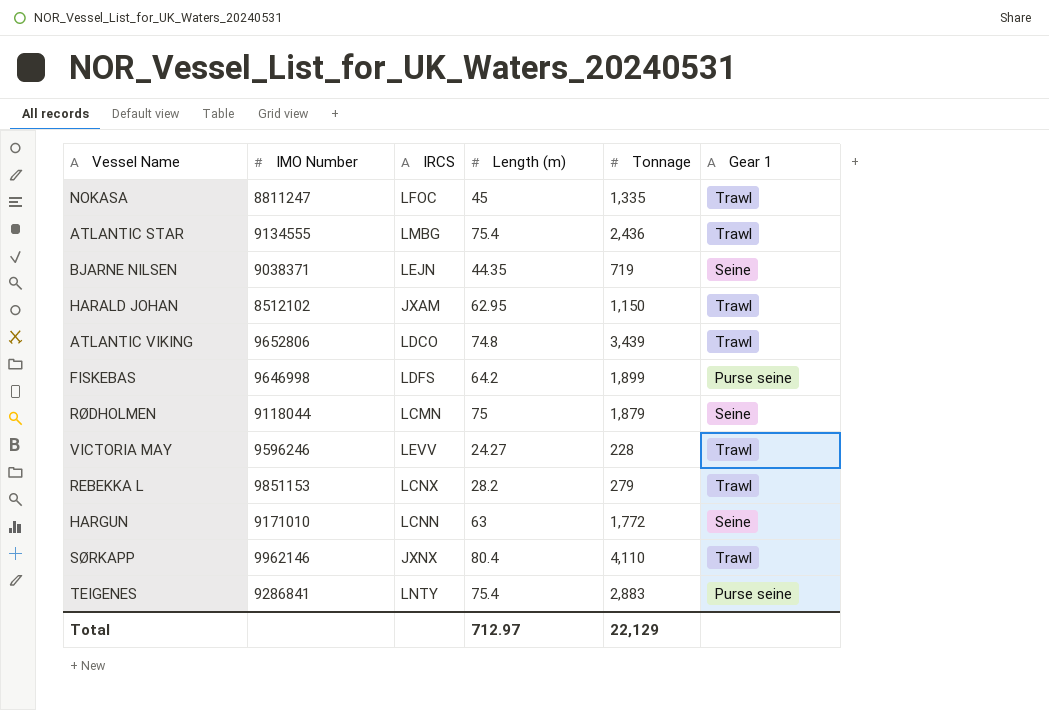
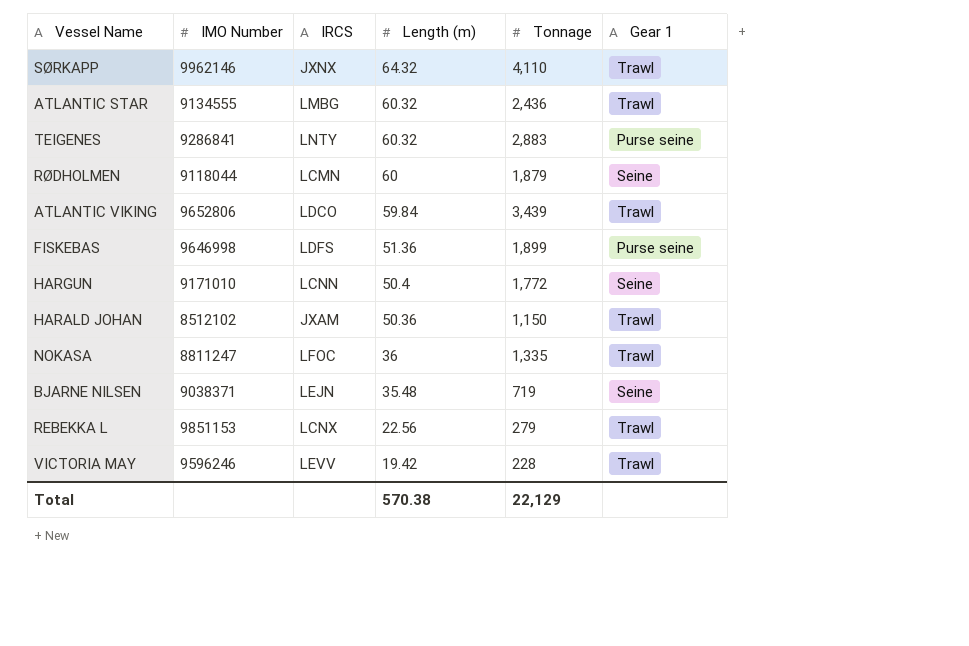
row order: none -> Length (m) descending
SØRKAPP | Length (m): 80.4 -> 64.32
ATLANTIC STAR | Length (m): 75.4 -> 60.32
TEIGENES | Length (m): 75.4 -> 60.32
RØDHOLMEN | Length (m): 75 -> 60
ATLANTIC VIKING | Length (m): 74.8 -> 59.84
FISKEBAS | Length (m): 64.2 -> 51.36
HARGUN | Length (m): 63 -> 50.4
HARALD JOHAN | Length (m): 62.95 -> 50.36
NOKASA | Length (m): 45 -> 36
BJARNE NILSEN | Length (m): 44.35 -> 35.48
REBEKKA L | Length (m): 28.2 -> 22.56
VICTORIA MAY | Length (m): 24.27 -> 19.42
Total | Length (m): 712.97 -> 570.38

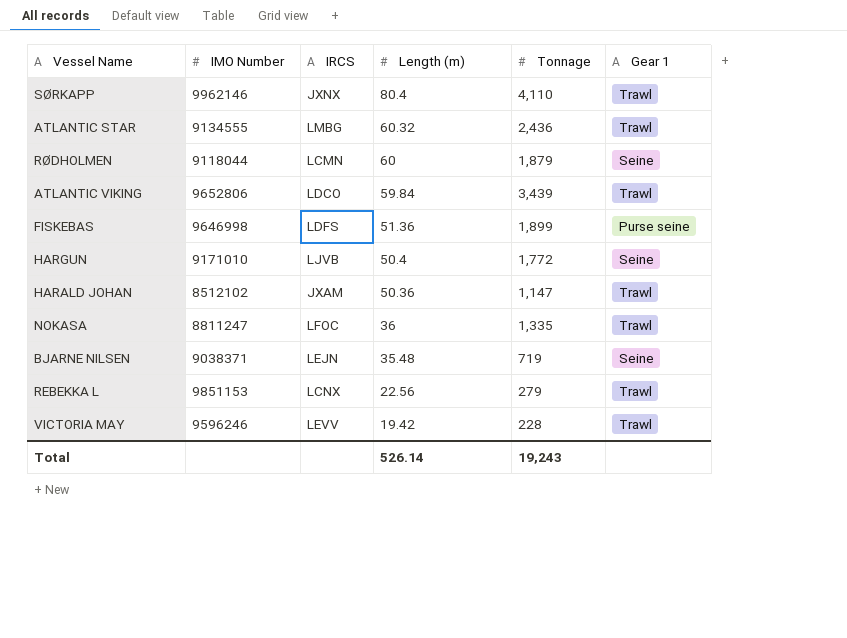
row TEIGENES: 9286841 | LNTY | 60.32 | 2,883 | Purse seine -> none
SØRKAPP | Length (m): 64.32 -> 80.4
HARGUN | IRCS: LCNN -> LJVB
HARALD JOHAN | Tonnage: 1,150 -> 1,147
Total | Length (m): 570.38 -> 526.14
Total | Tonnage: 22,129 -> 19,243

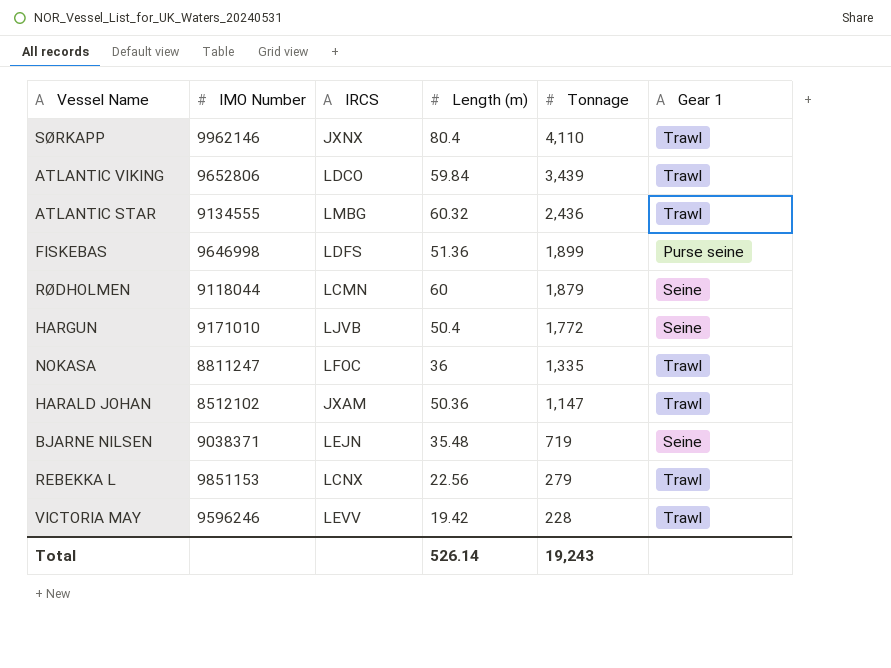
row order: Length (m) descending -> Tonnage descending

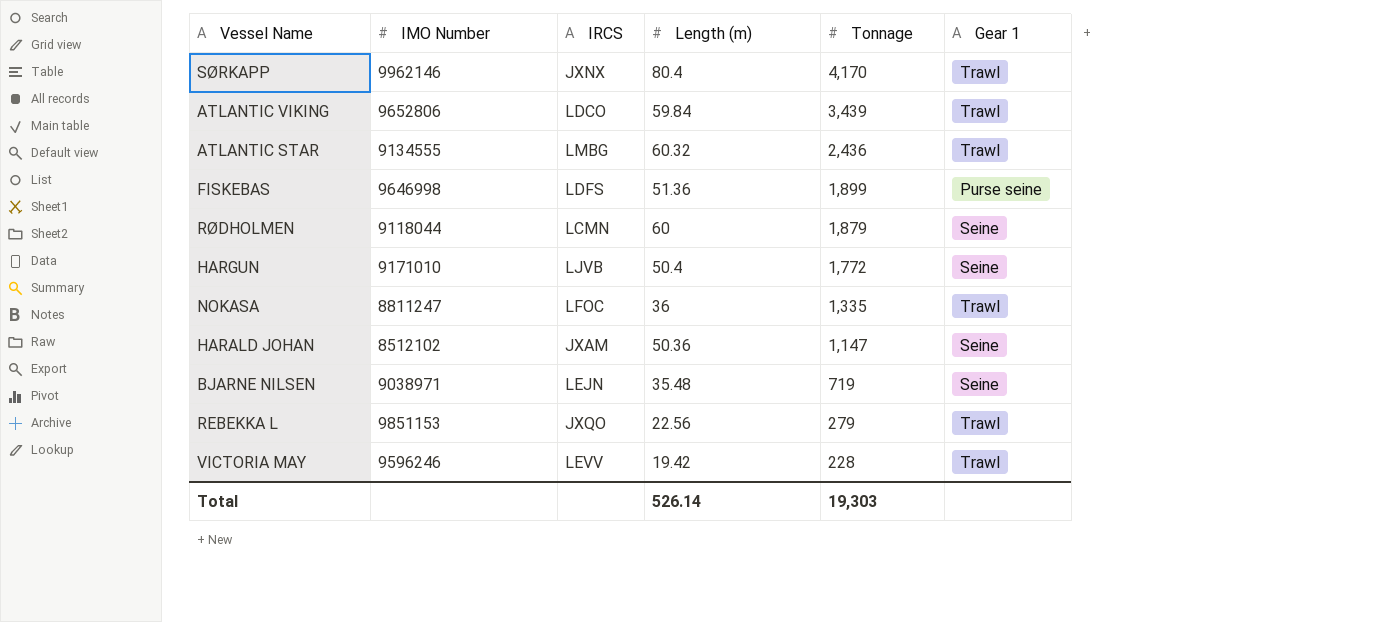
SØRKAPP | Tonnage: 4,110 -> 4,170
HARALD JOHAN | Gear 1: Trawl -> Seine
BJARNE NILSEN | IMO Number: 9038371 -> 9038971
REBEKKA L | IRCS: LCNX -> JXQO
Total | Tonnage: 19,243 -> 19,303

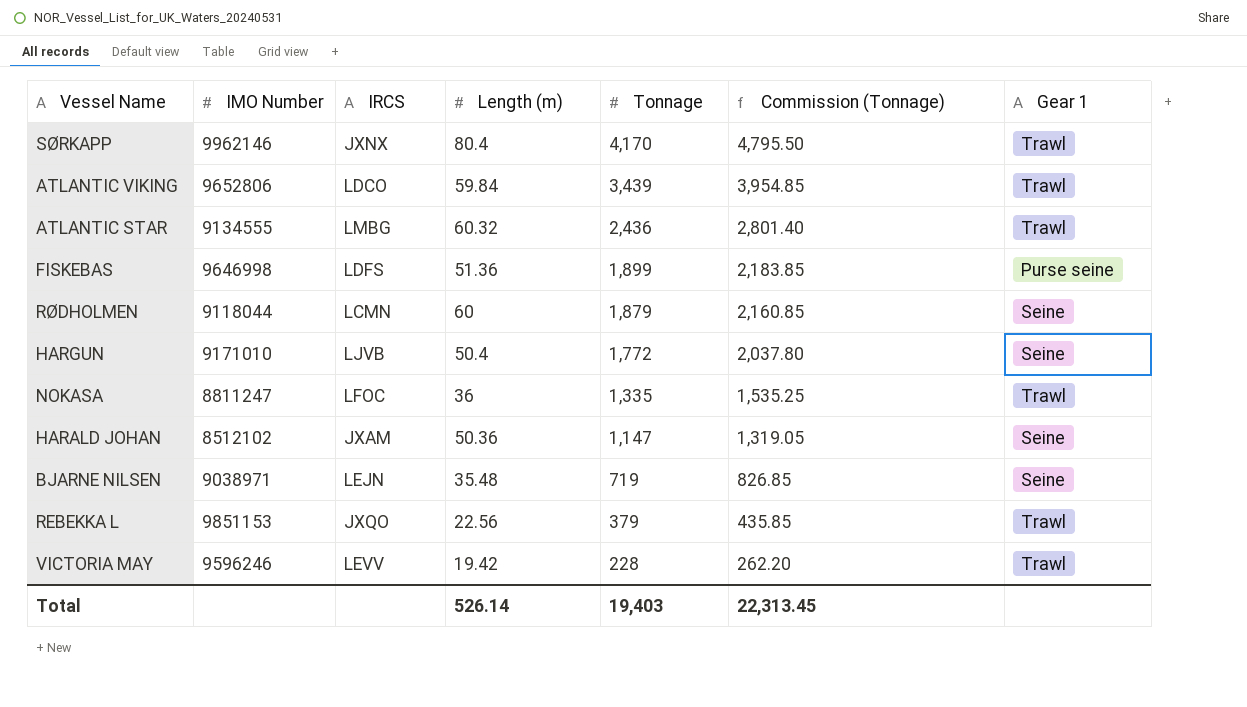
column Commission (Tonnage) | formula: none -> [Tonnage] * 1.15
REBEKKA L | Tonnage: 279 -> 379
Total | Tonnage: 19,303 -> 19,403

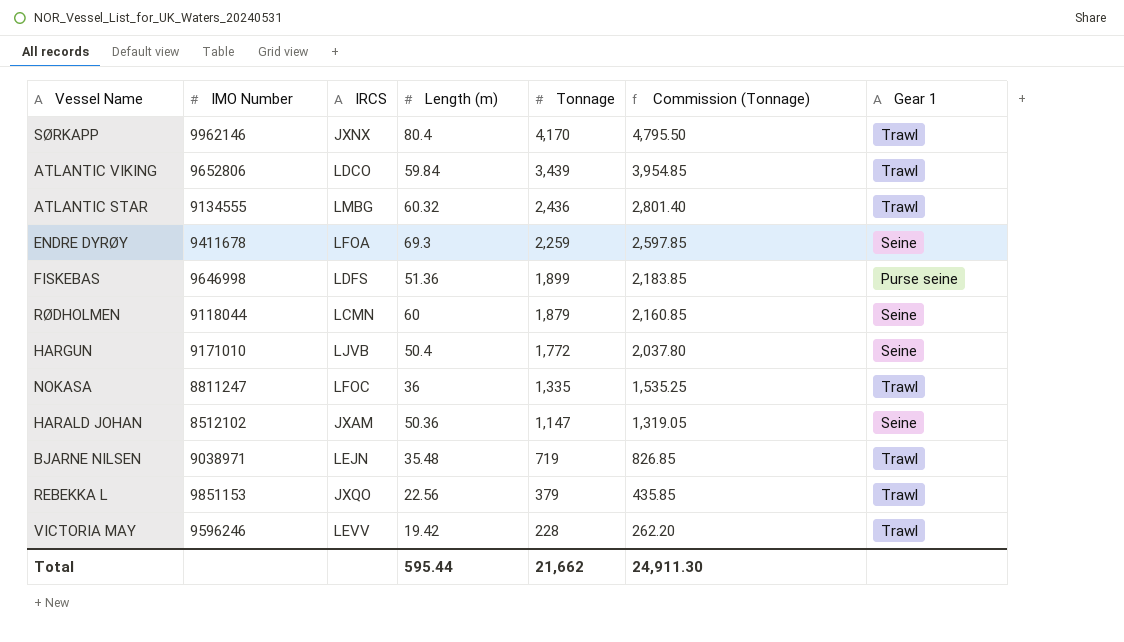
row ENDRE DYRØY: none -> 9411678 | LFOA | 69.3 | 2,259 | 2,597.85 | Seine
BJARNE NILSEN | Gear 1: Seine -> Trawl
Total | Length (m): 526.14 -> 595.44
Total | Tonnage: 19,403 -> 21,662
Total | Commission (Tonnage): 22,313.45 -> 24,911.30

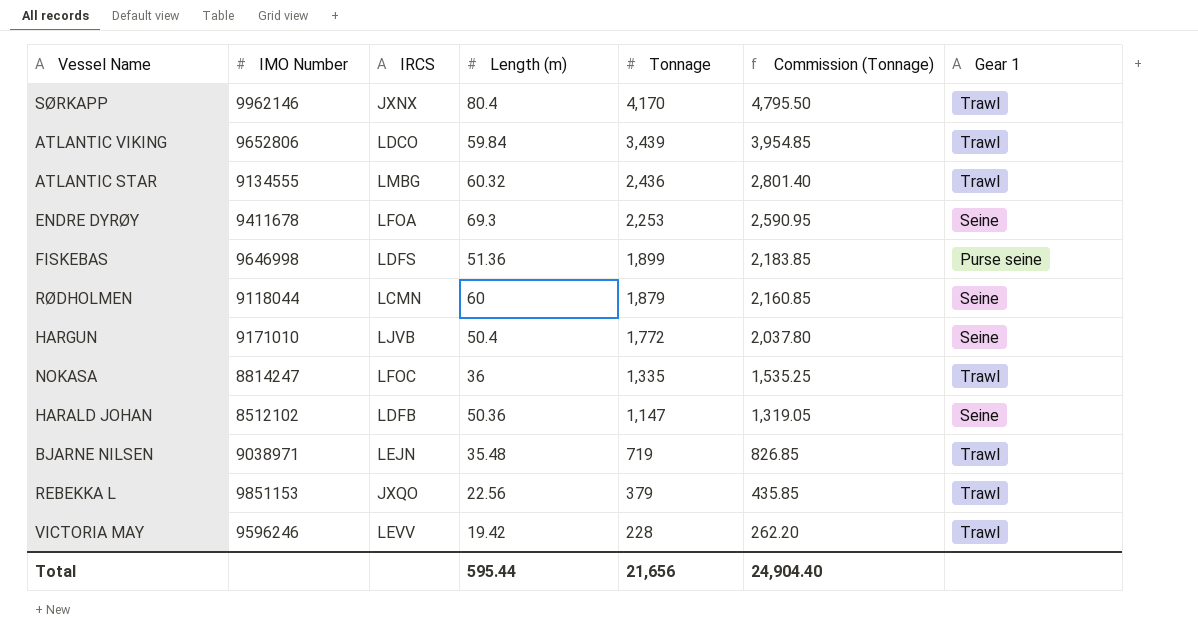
ENDRE DYRØY | Tonnage: 2,259 -> 2,253
ENDRE DYRØY | Commission (Tonnage): 2,597.85 -> 2,590.95
NOKASA | IMO Number: 8811247 -> 8814247
HARALD JOHAN | IRCS: JXAM -> LDFB
Total | Tonnage: 21,662 -> 21,656
Total | Commission (Tonnage): 24,911.30 -> 24,904.40

